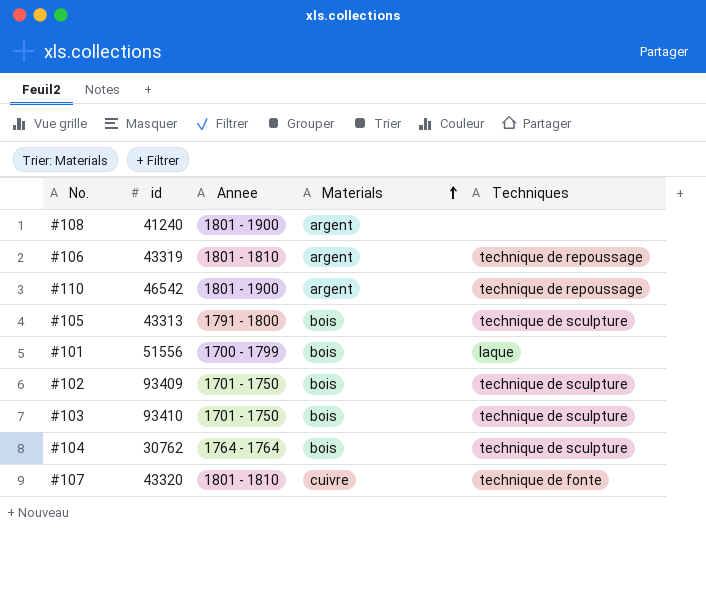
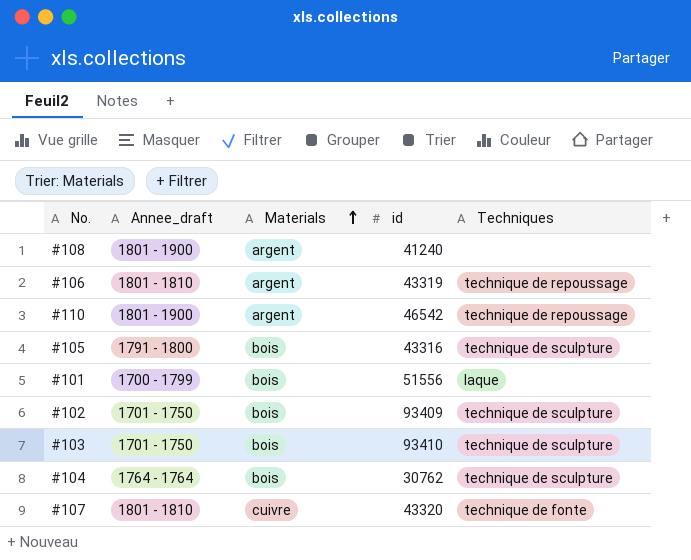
column name: Annee -> Annee_draft
column id | position: 2 -> 4
#105 | id: 43313 -> 43316

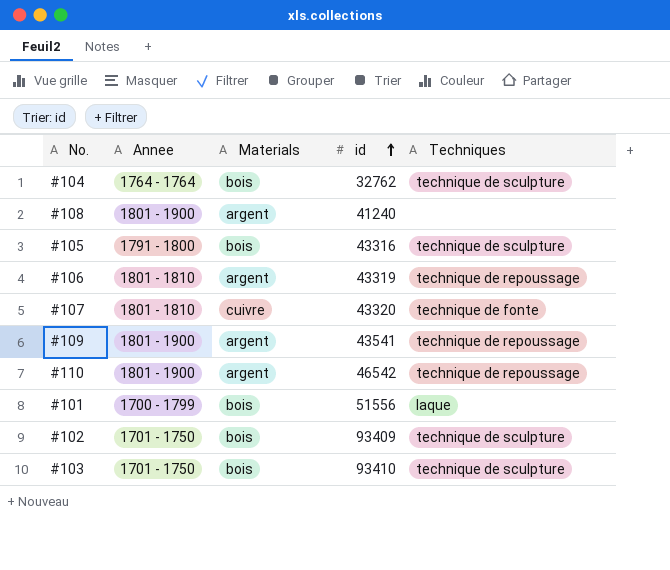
row order: Materials ascending -> id ascending
column name: Annee_draft -> Annee
#104 | id: 30762 -> 32762
row #109: none -> 1801 - 1900 | argent | 43541 | technique de repoussage

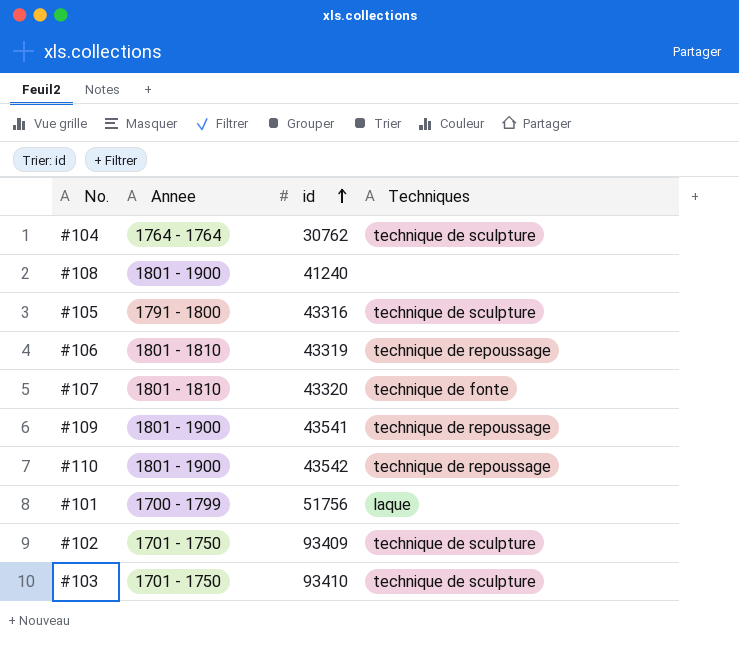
column Materials | position: 3 -> none
#104 | id: 32762 -> 30762
#110 | id: 46542 -> 43542
#101 | id: 51556 -> 51756

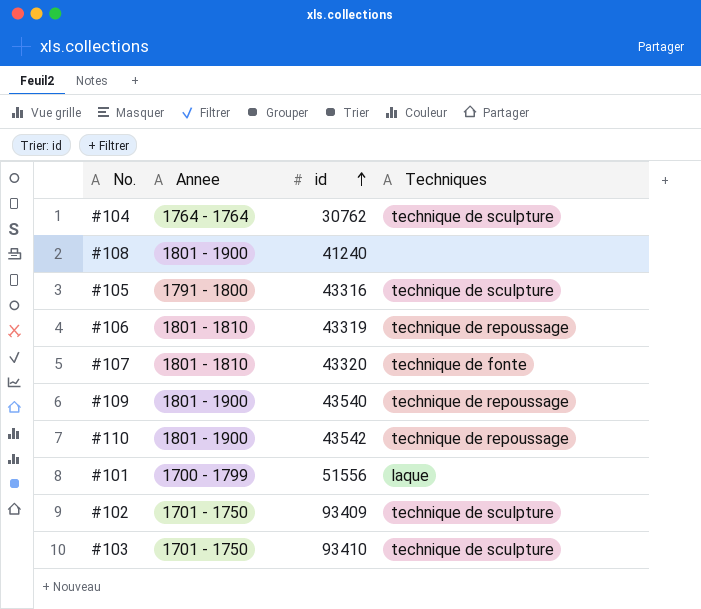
#109 | id: 43541 -> 43540
#101 | id: 51756 -> 51556

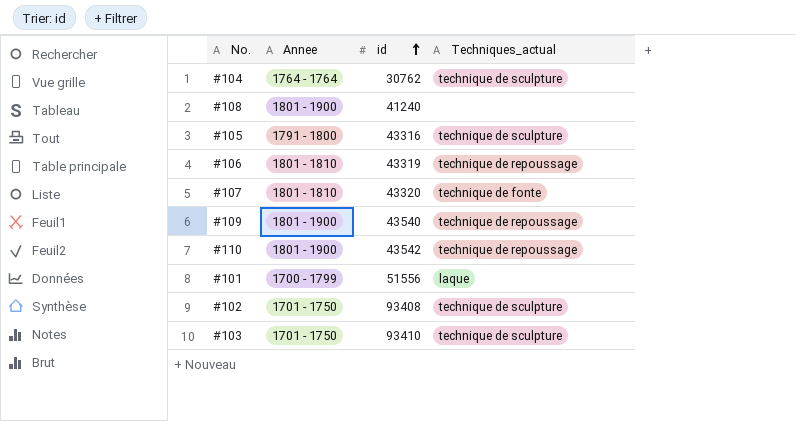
column name: Techniques -> Techniques_actual
#102 | id: 93409 -> 93408

